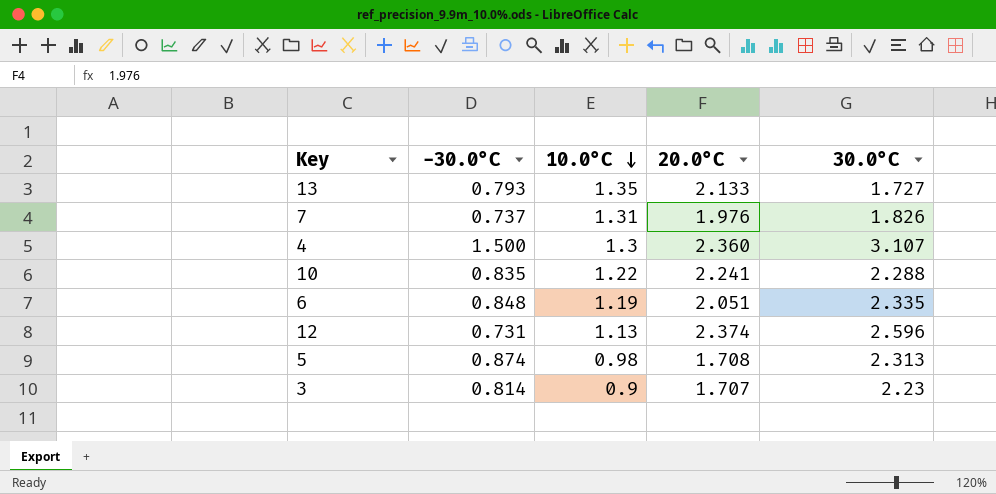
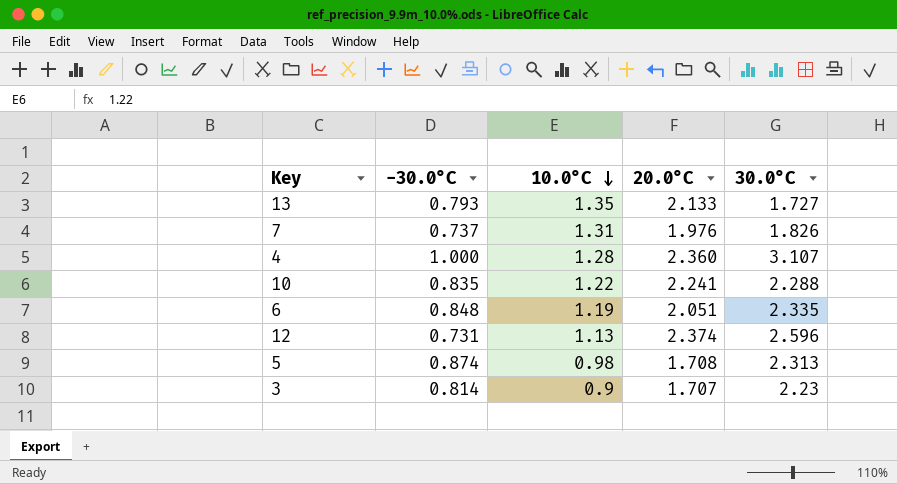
4 | -30.0°C: 1.500 -> 1.000
4 | 10.0°C: 1.3 -> 1.28

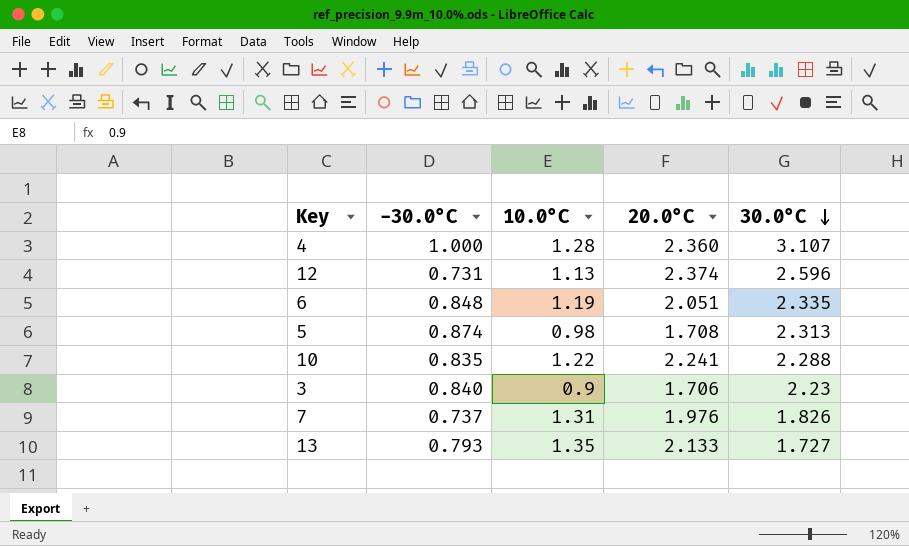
row order: 10.0°C descending -> 30.0°C descending
3 | -30.0°C: 0.814 -> 0.840
3 | 20.0°C: 1.707 -> 1.706

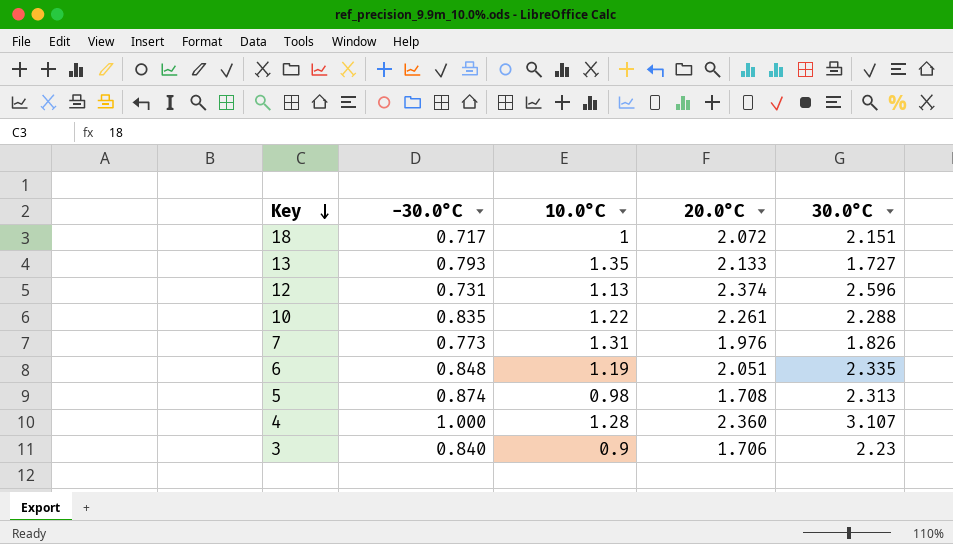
row order: 30.0°C descending -> Key descending
row 18: none -> 0.717 | 1 | 2.072 | 2.151
10 | 20.0°C: 2.241 -> 2.261
7 | -30.0°C: 0.737 -> 0.773

